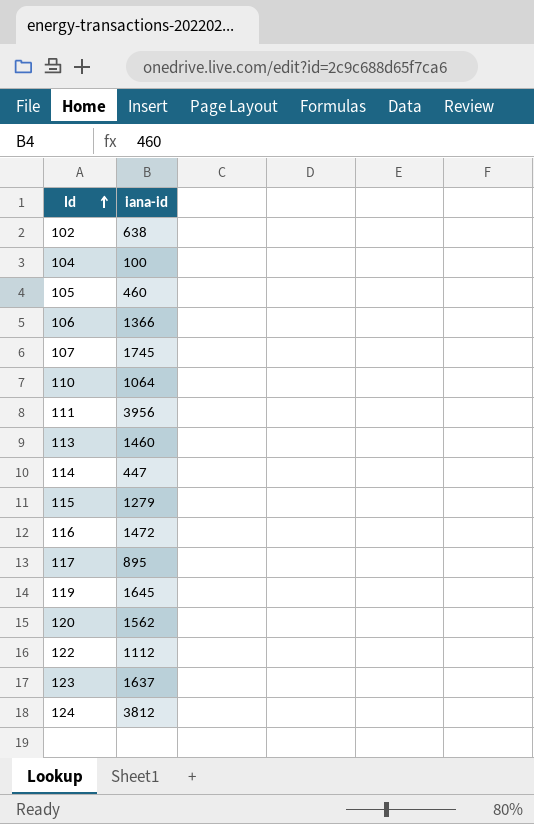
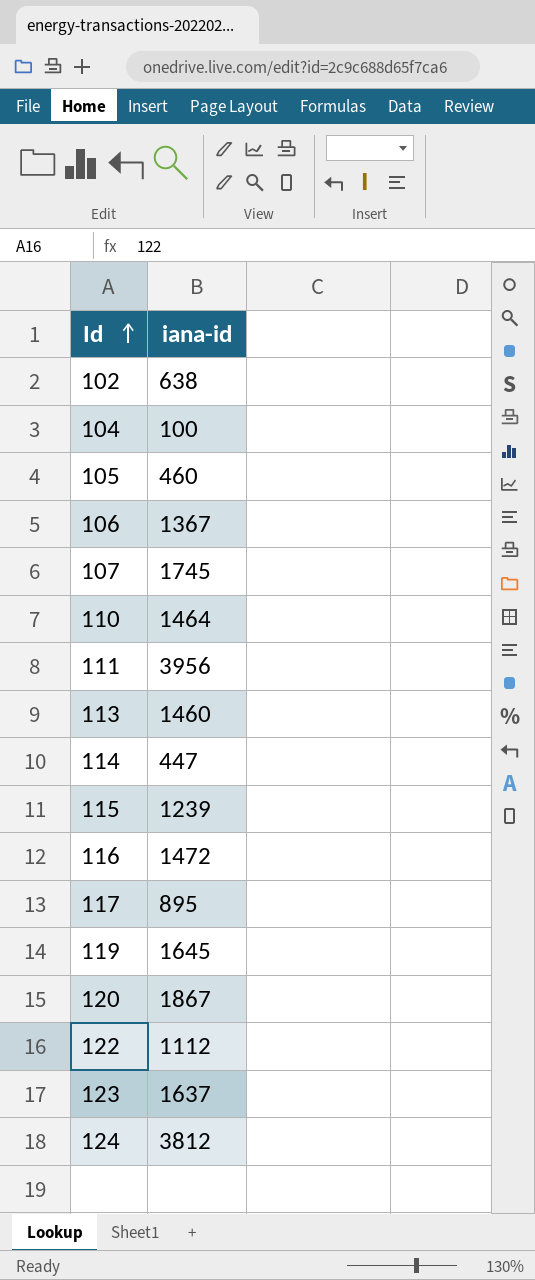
106 | iana-id: 1366 -> 1367
110 | iana-id: 1064 -> 1464
115 | iana-id: 1279 -> 1239
120 | iana-id: 1562 -> 1867

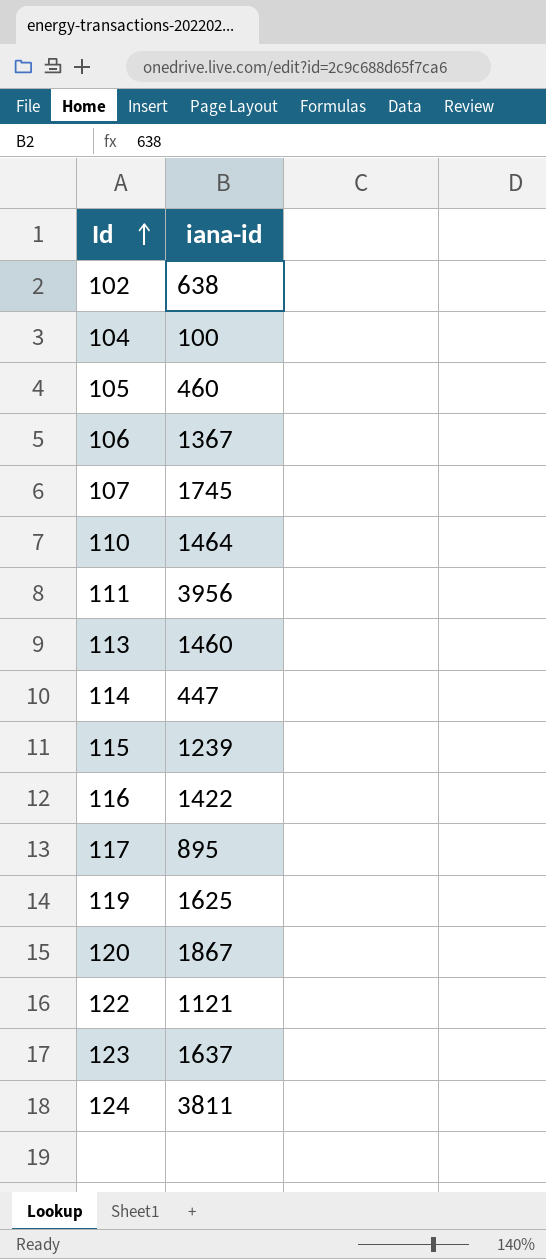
116 | iana-id: 1472 -> 1422
119 | iana-id: 1645 -> 1625
122 | iana-id: 1112 -> 1121
124 | iana-id: 3812 -> 3811

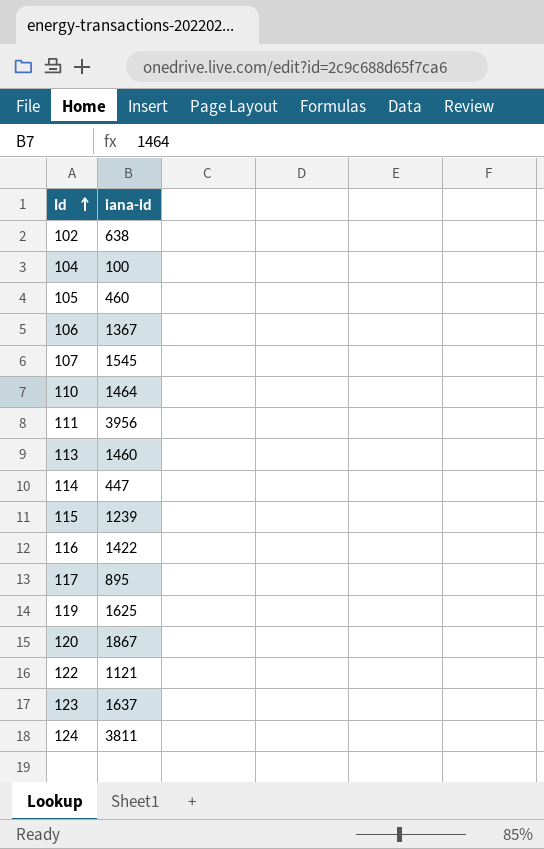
107 | iana-id: 1745 -> 1545

